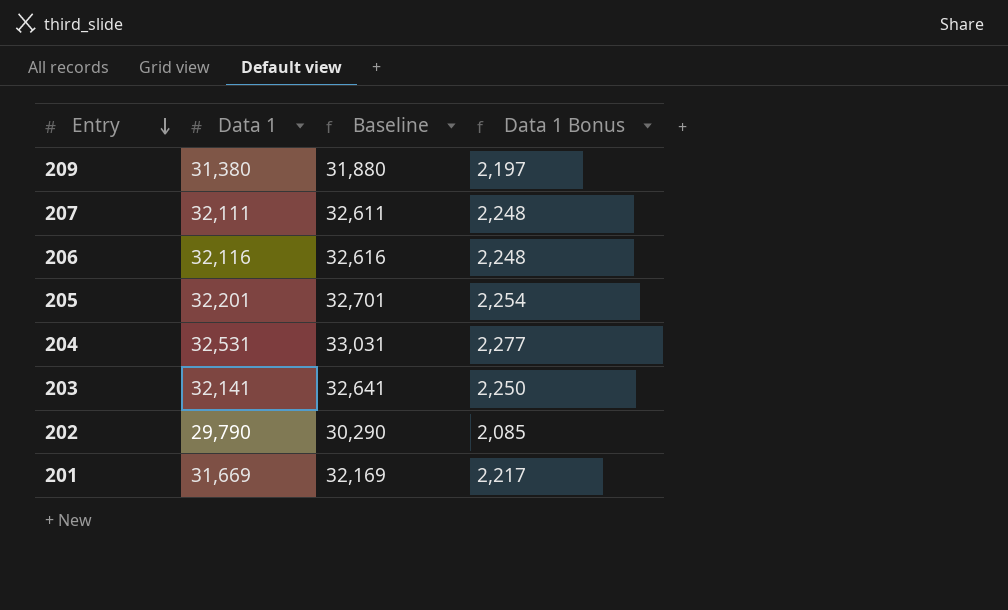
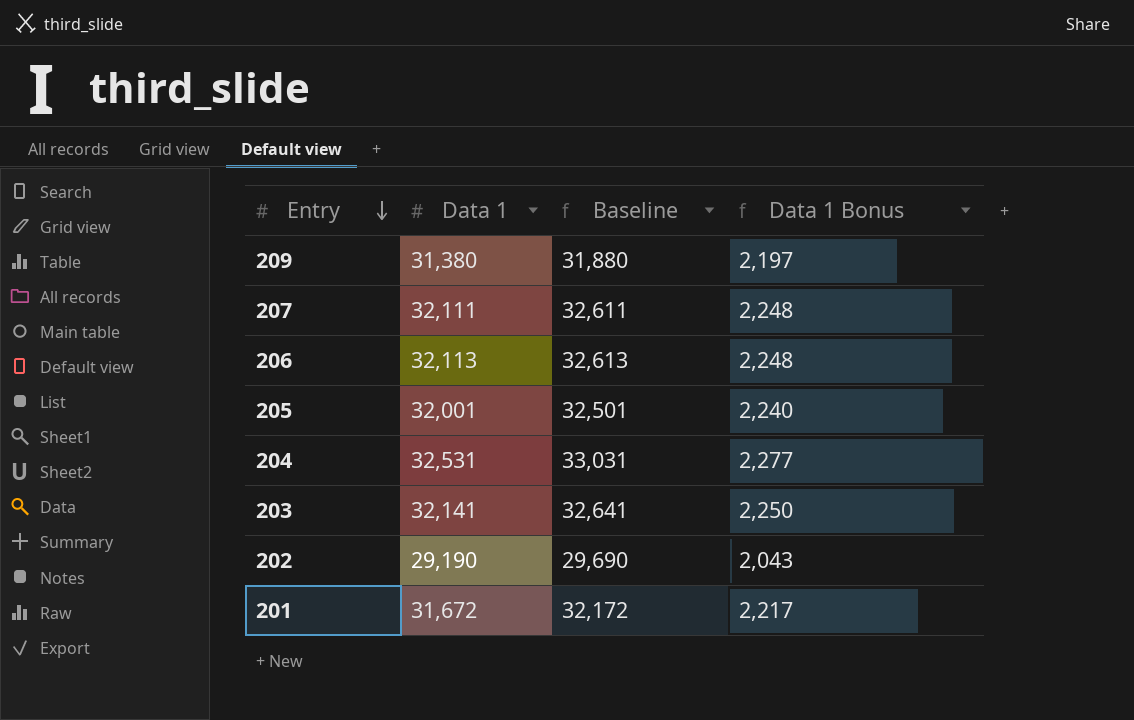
206 | Data 1: 32,116 -> 32,113
206 | Baseline: 32,616 -> 32,613
205 | Data 1: 32,201 -> 32,001
205 | Baseline: 32,701 -> 32,501
205 | Data 1 Bonus: 2,254 -> 2,240
202 | Data 1: 29,790 -> 29,190
202 | Baseline: 30,290 -> 29,690
202 | Data 1 Bonus: 2,085 -> 2,043
201 | Data 1: 31,669 -> 31,672
201 | Baseline: 32,169 -> 32,172

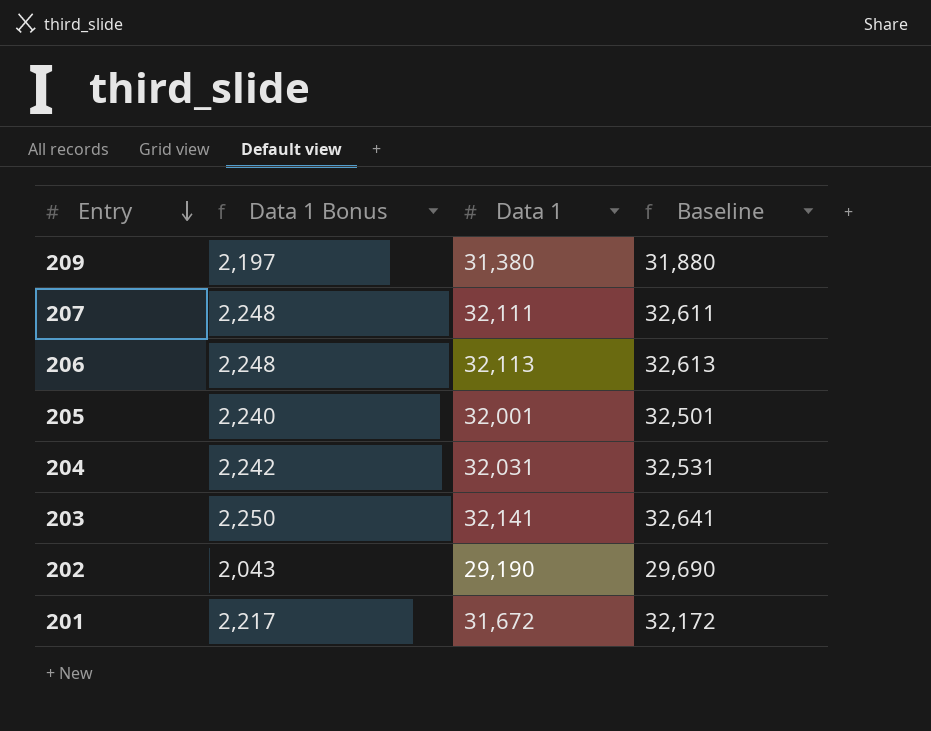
column Data 1 Bonus | position: 4 -> 2
204 | Data 1 Bonus: 2,277 -> 2,242
204 | Data 1: 32,531 -> 32,031
204 | Baseline: 33,031 -> 32,531

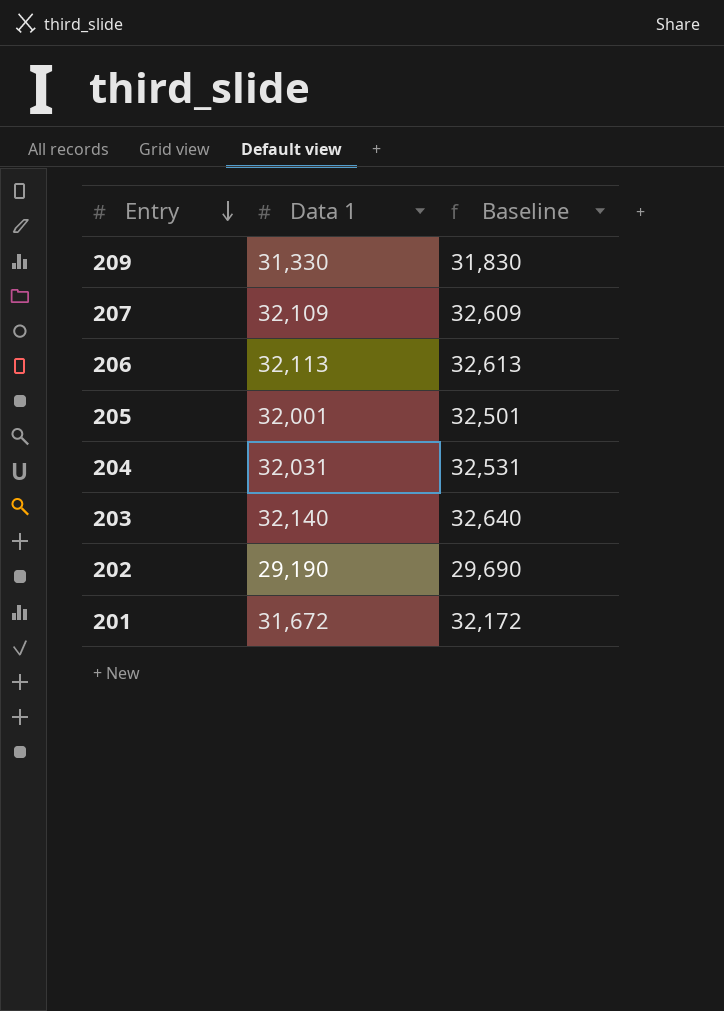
column Data 1 Bonus | formula: [Data 1] * 0.07 -> none
209 | Data 1: 31,380 -> 31,330
209 | Baseline: 31,880 -> 31,830
207 | Data 1: 32,111 -> 32,109
207 | Baseline: 32,611 -> 32,609
203 | Data 1: 32,141 -> 32,140
203 | Baseline: 32,641 -> 32,640

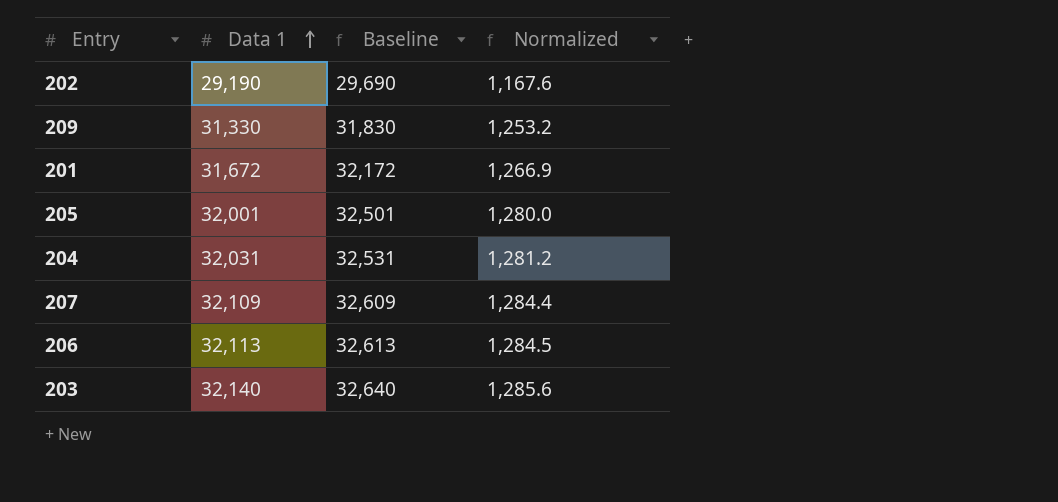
row order: Entry descending -> Data 1 ascending
column Normalized | formula: none -> [Data 1] * 0.04

